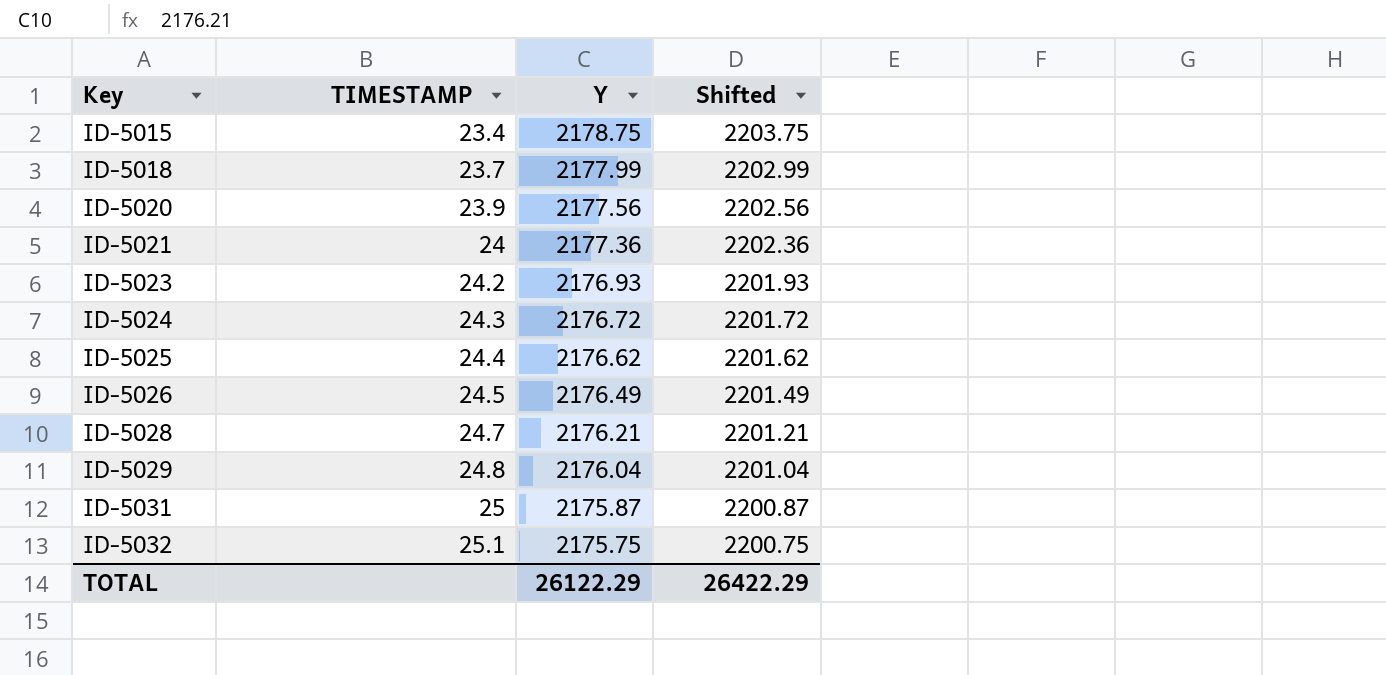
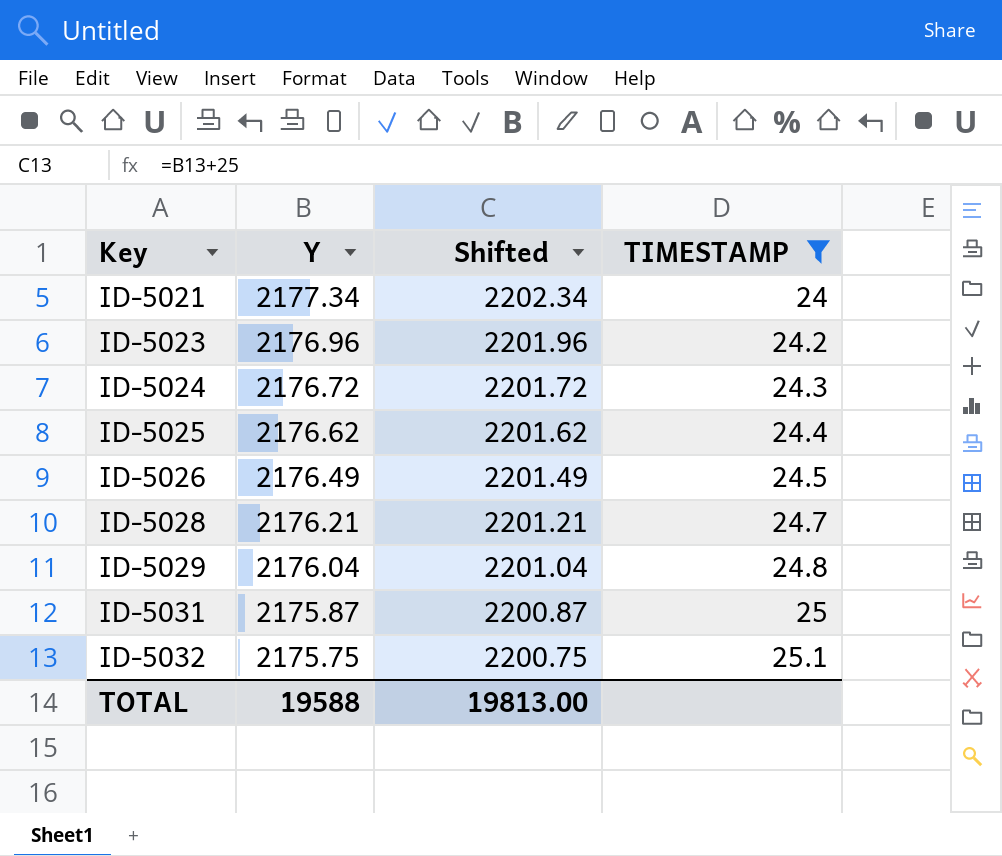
filter: none -> TIMESTAMP >= 24
column TIMESTAMP | position: 2 -> 4
ID-5021 | Y: 2177.36 -> 2177.34
ID-5021 | Shifted: 2202.36 -> 2202.34
ID-5023 | Y: 2176.93 -> 2176.96
ID-5023 | Shifted: 2201.93 -> 2201.96
TOTAL | Y: 26122.29 -> 19588
TOTAL | Shifted: 26422.29 -> 19813.00

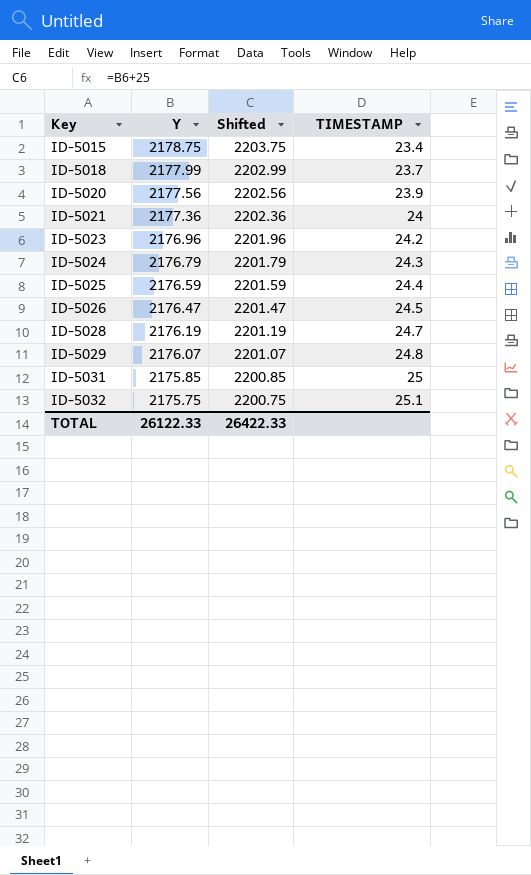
filter: TIMESTAMP >= 24 -> none
ID-5021 | Y: 2177.34 -> 2177.36
ID-5021 | Shifted: 2202.34 -> 2202.36
ID-5024 | Y: 2176.72 -> 2176.79
ID-5024 | Shifted: 2201.72 -> 2201.79
ID-5025 | Y: 2176.62 -> 2176.59
ID-5025 | Shifted: 2201.62 -> 2201.59
ID-5026 | Y: 2176.49 -> 2176.47
ID-5026 | Shifted: 2201.49 -> 2201.47
ID-5028 | Y: 2176.21 -> 2176.19
ID-5028 | Shifted: 2201.21 -> 2201.19
ID-5029 | Y: 2176.04 -> 2176.07
ID-5029 | Shifted: 2201.04 -> 2201.07
ID-5031 | Y: 2175.87 -> 2175.85
ID-5031 | Shifted: 2200.87 -> 2200.85
TOTAL | Y: 19588 -> 26122.33
TOTAL | Shifted: 19813.00 -> 26422.33

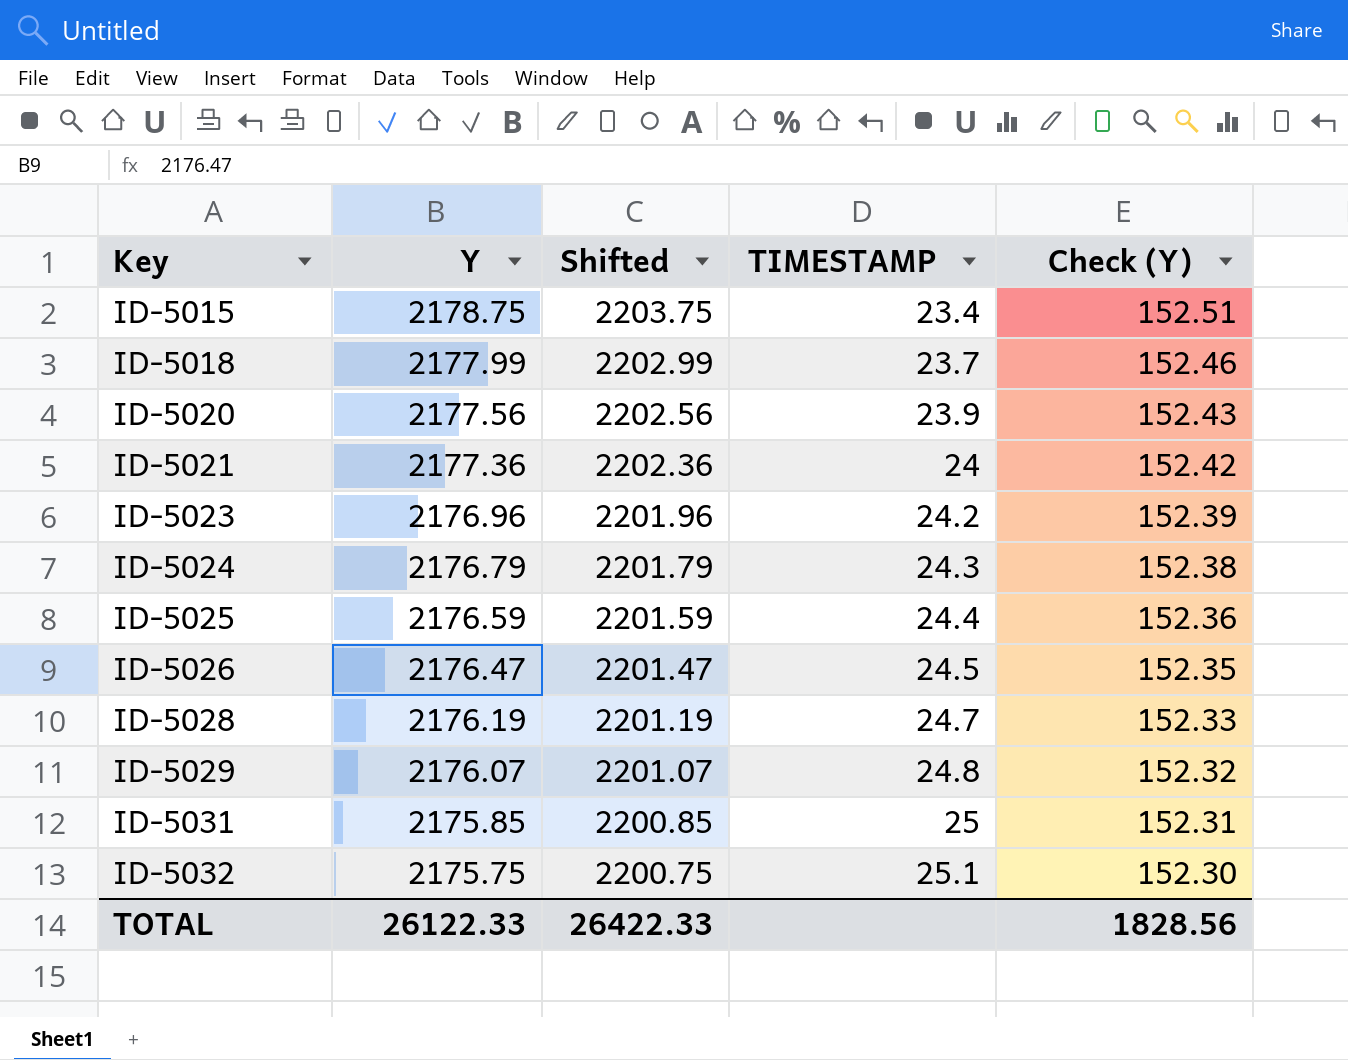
column Check (Y) | formula: none -> [Y] * 0.07

